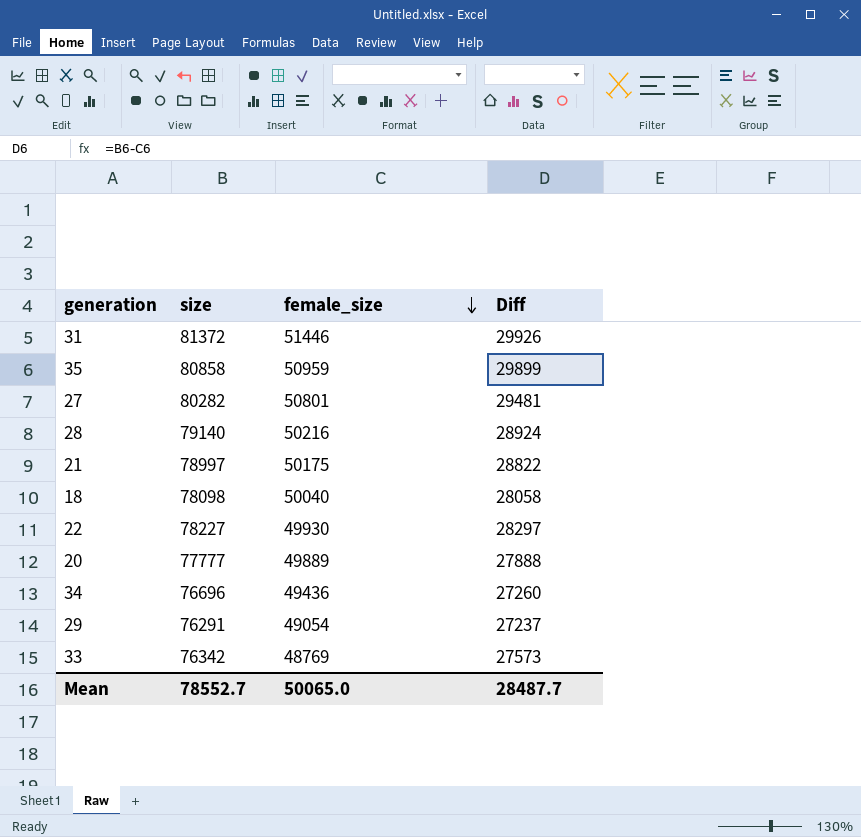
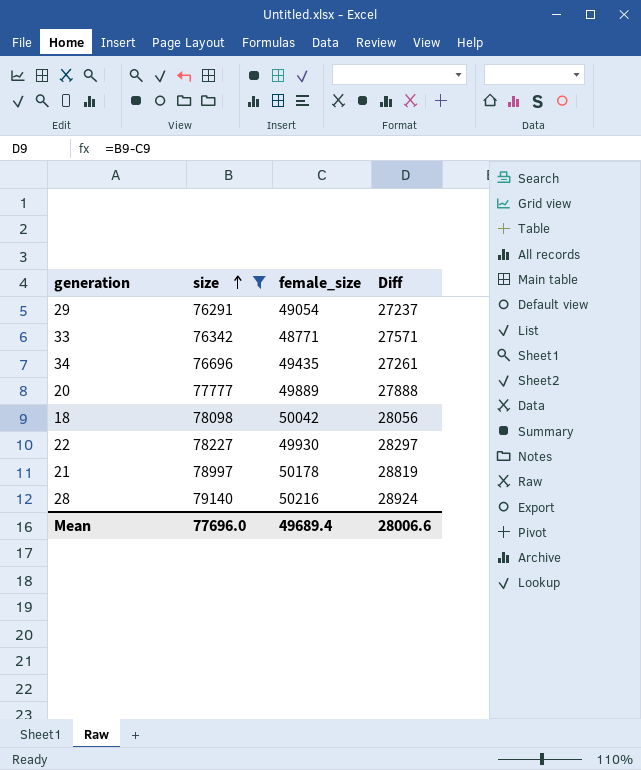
filter: none -> size <= 79140
row order: female_size descending -> size ascending
33 | female_size: 48769 -> 48771
33 | Diff: 27573 -> 27571
34 | female_size: 49436 -> 49435
34 | Diff: 27260 -> 27261
18 | female_size: 50040 -> 50042
18 | Diff: 28058 -> 28056
21 | female_size: 50175 -> 50178
21 | Diff: 28822 -> 28819
Mean | size: 78552.7 -> 77696.0
Mean | female_size: 50065.0 -> 49689.4
Mean | Diff: 28487.7 -> 28006.6

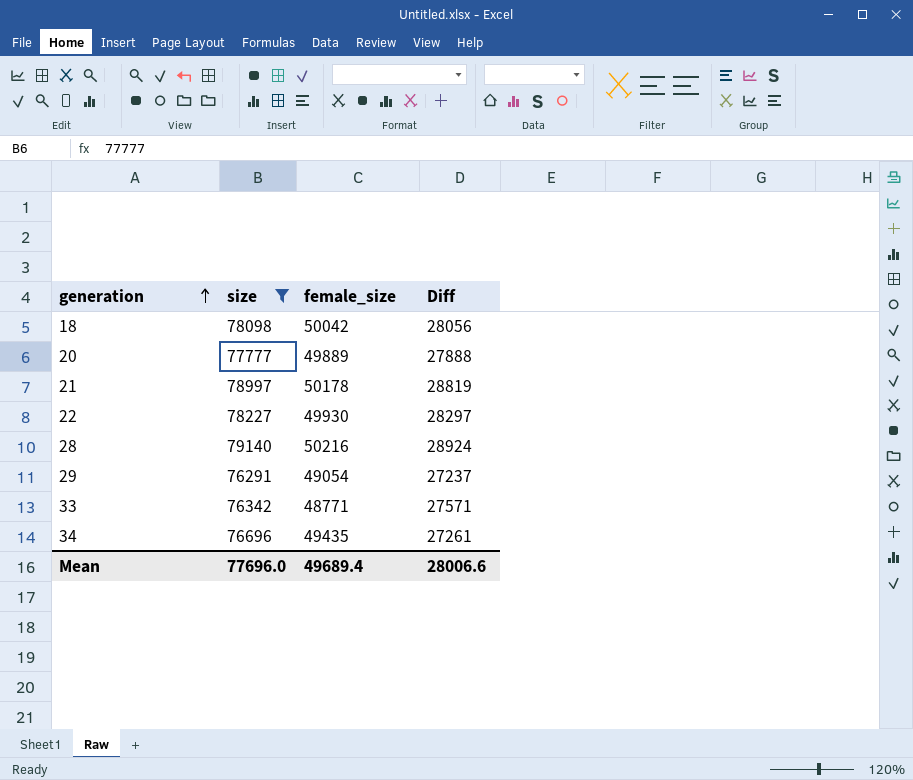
row order: size ascending -> generation ascending

